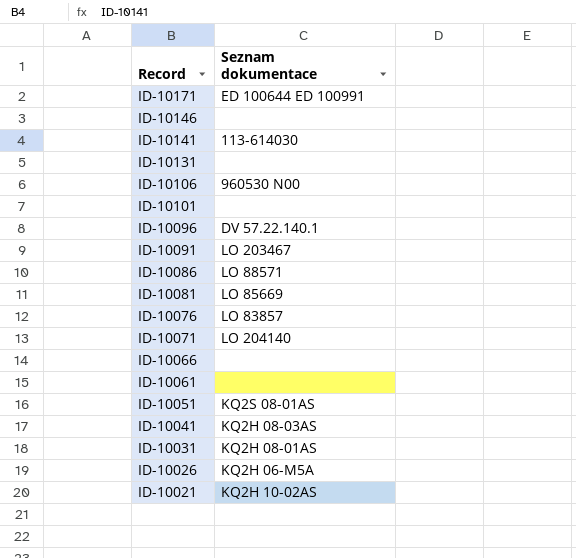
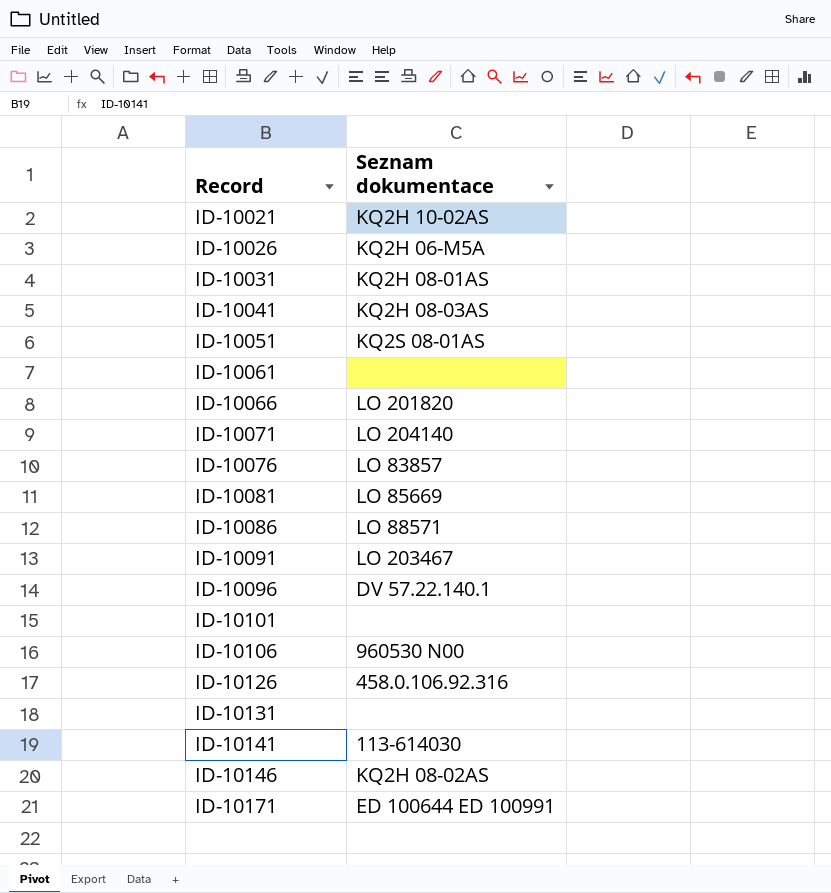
row order: Record descending -> Record ascending
ID-10066 | Seznam dokumentace: none -> LO 201820
row ID-10126: none -> 458.0.106.92.316
ID-10146 | Seznam dokumentace: none -> KQ2H 08-02AS

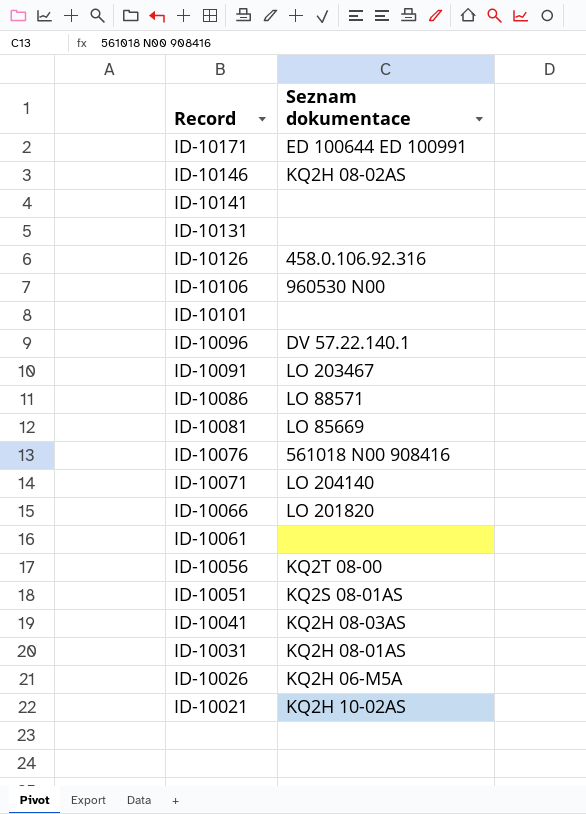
row order: Record ascending -> Record descending
ID-10141 | Seznam dokumentace: 113-614030 -> none
ID-10076 | Seznam dokumentace: LO 83857 -> 561018 N00 908416
row ID-10056: none -> KQ2T 08-00

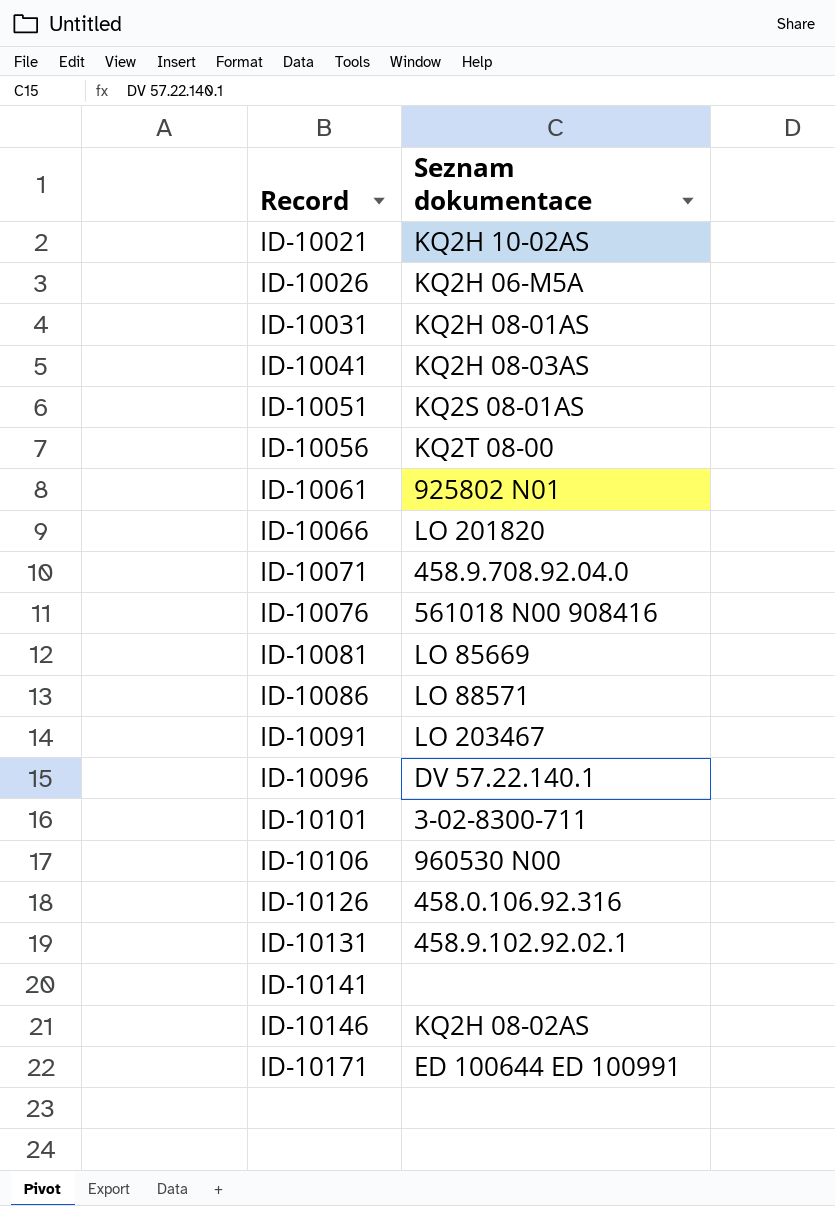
row order: Record descending -> Record ascending
ID-10061 | Seznam dokumentace: none -> 925802 N01
ID-10071 | Seznam dokumentace: LO 204140 -> 458.9.708.92.04.0
ID-10101 | Seznam dokumentace: none -> 3-02-8300-711
ID-10131 | Seznam dokumentace: none -> 458.9.102.92.02.1

